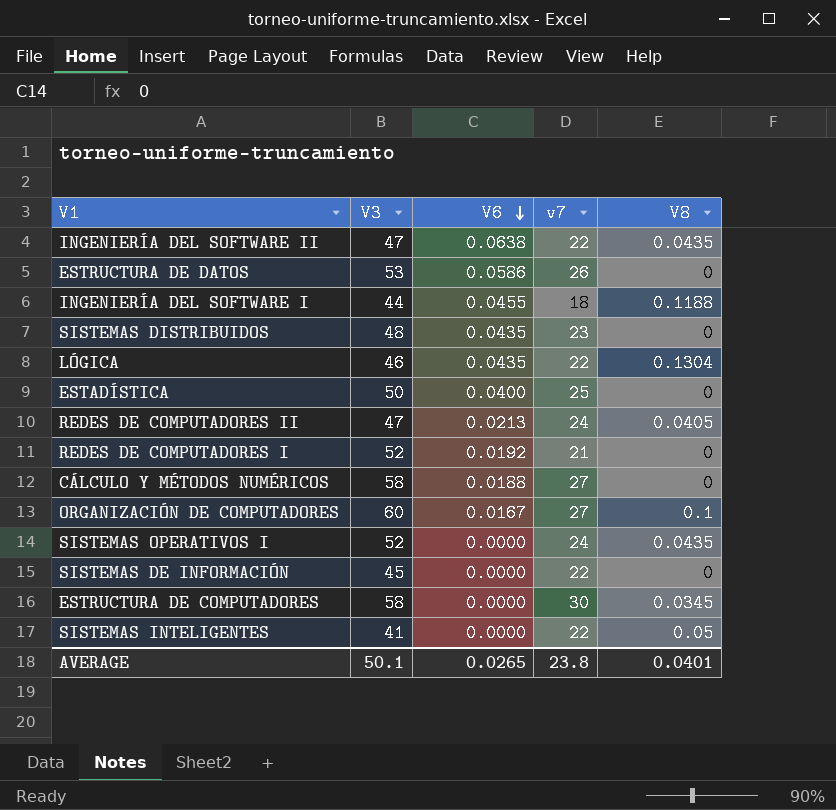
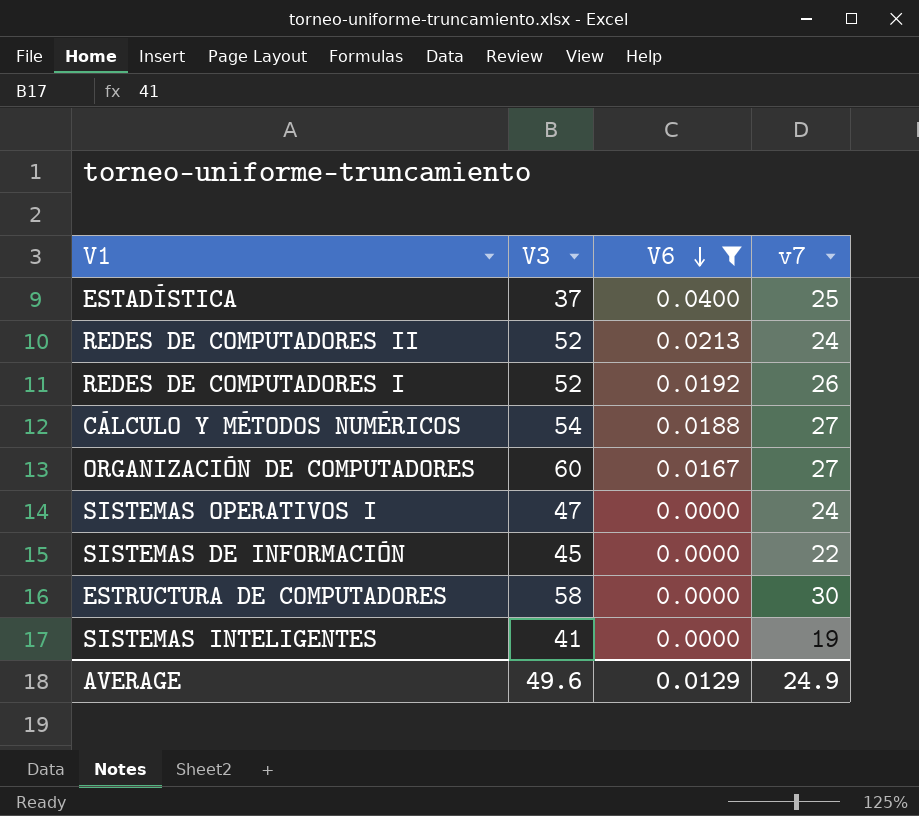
filter: none -> V6 <= 0.0400
column V8 | position: 5 -> none
ESTADÍSTICA | V3: 50 -> 37
REDES DE COMPUTADORES II | V3: 47 -> 52
REDES DE COMPUTADORES I | v7: 21 -> 26
CÁLCULO Y MÉTODOS NUMÉRICOS | V3: 58 -> 54
SISTEMAS OPERATIVOS I | V3: 52 -> 47
SISTEMAS INTELIGENTES | v7: 22 -> 19
AVERAGE | V3: 50.1 -> 49.6
AVERAGE | V6: 0.0265 -> 0.0129
AVERAGE | v7: 23.8 -> 24.9

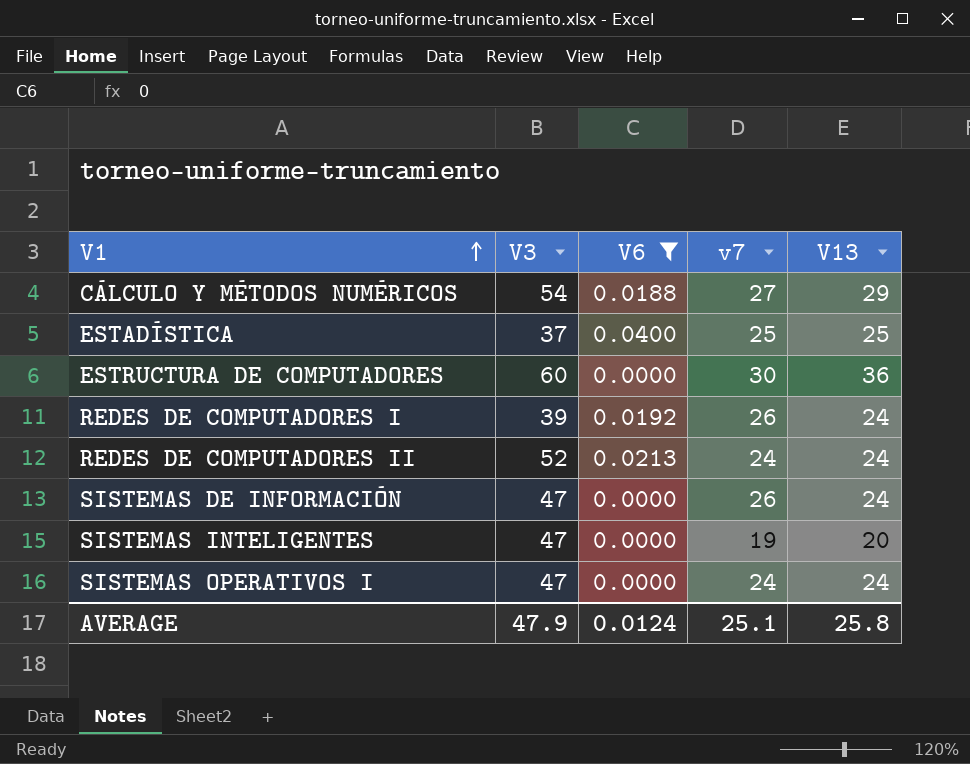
row order: V6 descending -> V1 ascending
column V13 | position: none -> 5
row ORGANIZACIÓN DE COMPUTADORES: 60 | 0.0167 | 27 -> none
ESTRUCTURA DE COMPUTADORES | V3: 58 -> 60
REDES DE COMPUTADORES I | V3: 52 -> 39
SISTEMAS DE INFORMACIÓN | V3: 45 -> 47
SISTEMAS DE INFORMACIÓN | v7: 22 -> 26
SISTEMAS INTELIGENTES | V3: 41 -> 47
AVERAGE | V3: 49.6 -> 47.9
AVERAGE | V6: 0.0129 -> 0.0124
AVERAGE | v7: 24.9 -> 25.1

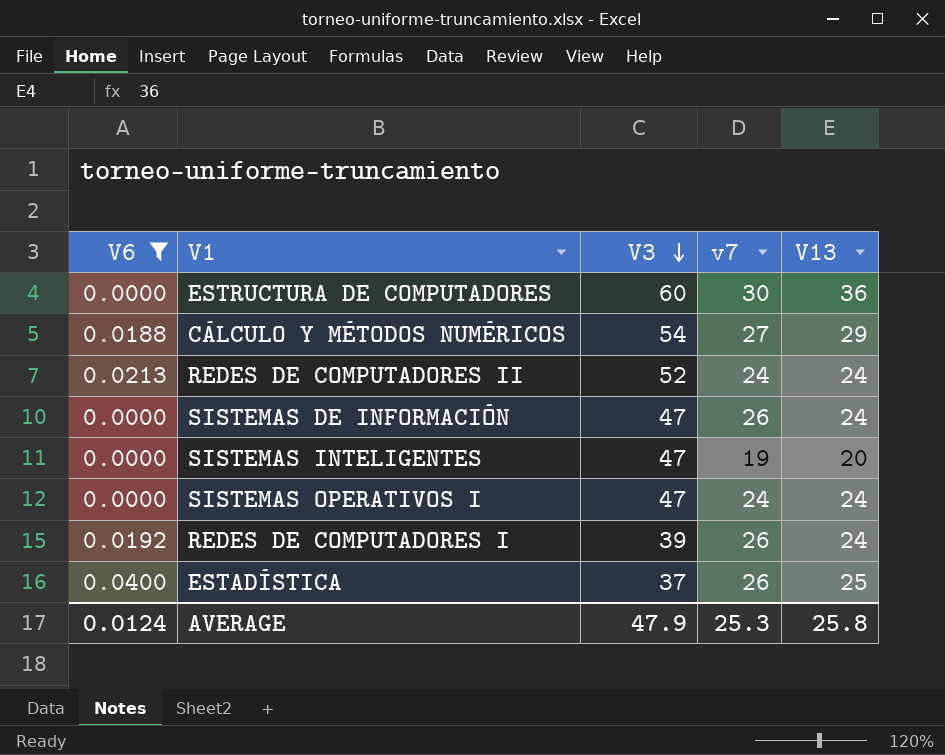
row order: V1 ascending -> V3 descending
column V6 | position: 3 -> 1
ESTADÍSTICA | v7: 25 -> 26
AVERAGE | v7: 25.1 -> 25.3

